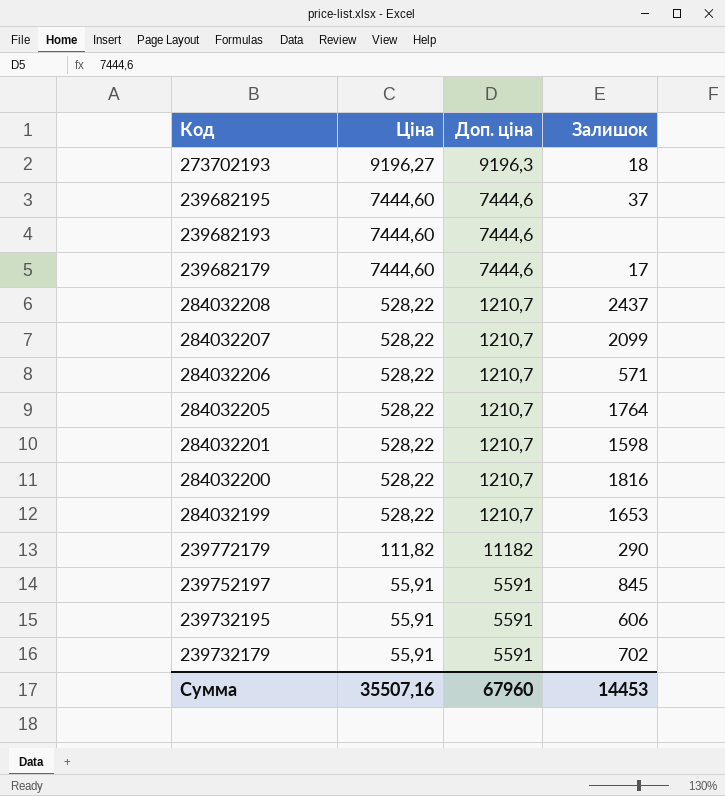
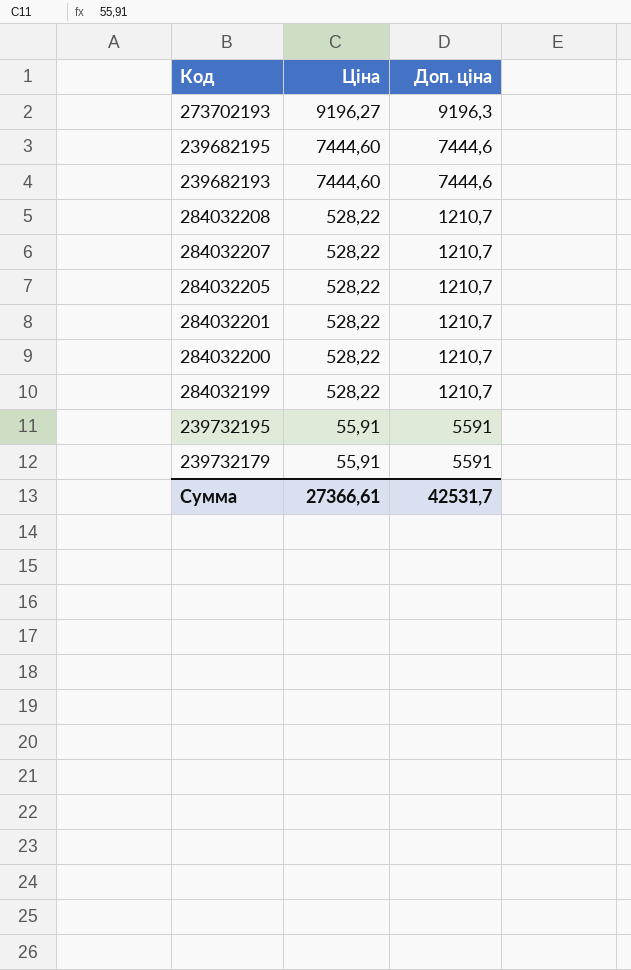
column Залишок | position: 4 -> none
row 239682179: 7444,60 | 7444,6 | 17 -> none
row 284032206: 528,22 | 1210,7 | 571 -> none
row 239772179: 111,82 | 11182 | 290 -> none
row 239752197: 55,91 | 5591 | 845 -> none
Сумма | Ціна: 35507,16 -> 27366,61
Сумма | Доп. ціна: 67960 -> 42531,7

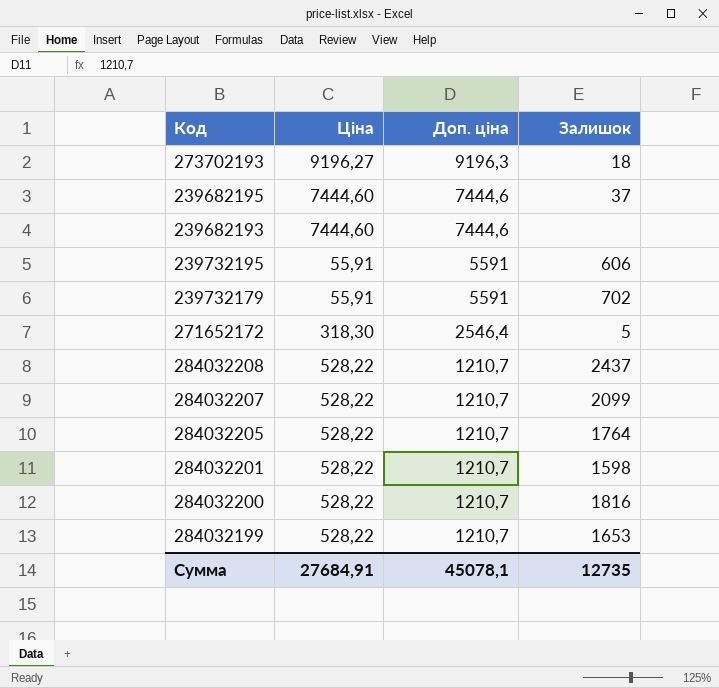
row order: Ціна descending -> Доп. ціна descending
column Залишок | position: none -> 4
row 271652172: none -> 318,30 | 2546,4 | 5
Сумма | Ціна: 27366,61 -> 27684,91
Сумма | Доп. ціна: 42531,7 -> 45078,1

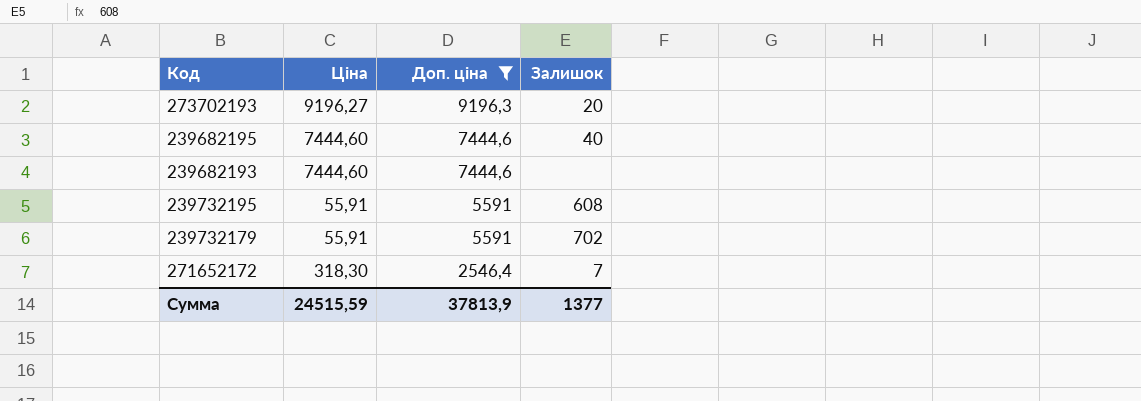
filter: none -> Доп. ціна != 1210,7
273702193 | Залишок: 18 -> 20
239682195 | Залишок: 37 -> 40
239732195 | Залишок: 606 -> 608
271652172 | Залишок: 5 -> 7
Сумма | Ціна: 27684,91 -> 24515,59
Сумма | Доп. ціна: 45078,1 -> 37813,9
Сумма | Залишок: 12735 -> 1377

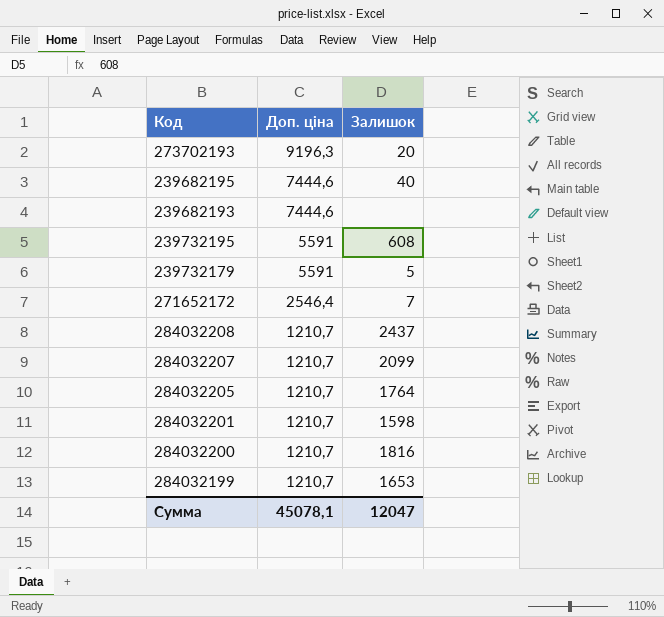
filter: Доп. ціна != 1210,7 -> none
column Ціна | position: 2 -> none
239732179 | Залишок: 702 -> 5
Сумма | Доп. ціна: 37813,9 -> 45078,1
Сумма | Залишок: 1377 -> 12047

